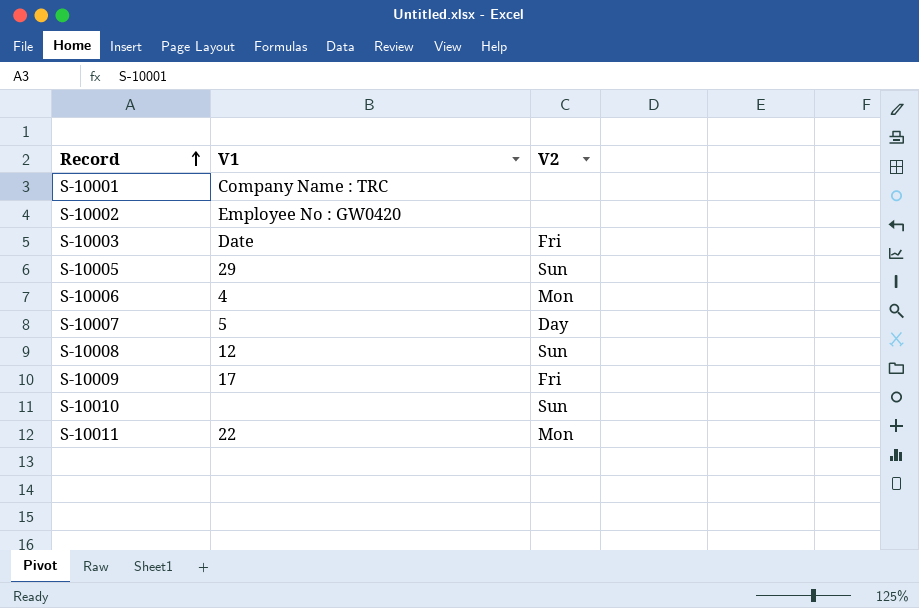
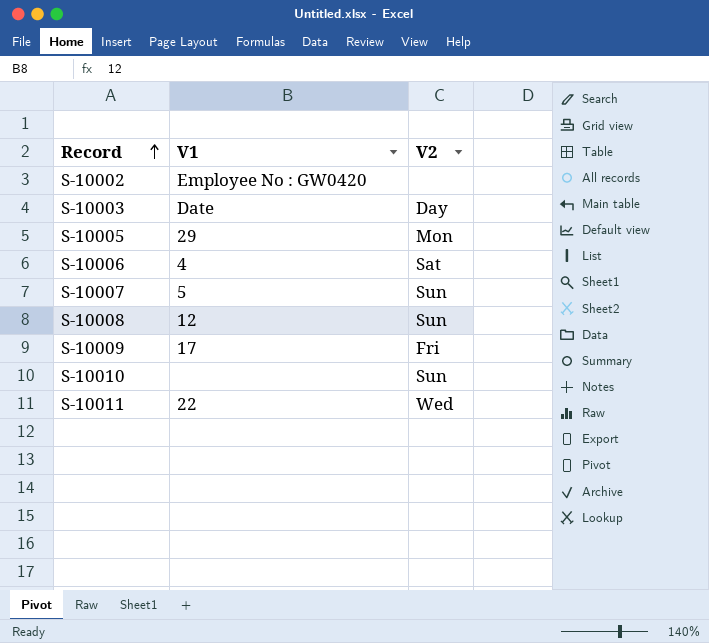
row S-10001: Company Name : TRC | none -> none
S-10003 | V2: Fri -> Day
S-10005 | V2: Sun -> Mon
S-10006 | V2: Mon -> Sat
S-10007 | V2: Day -> Sun
S-10011 | V2: Mon -> Wed

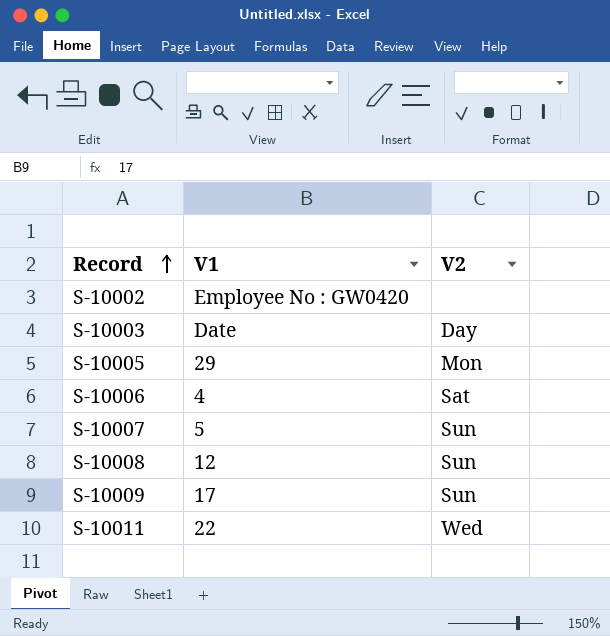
row S-10010: none | Sun -> none
S-10009 | V2: Fri -> Sun

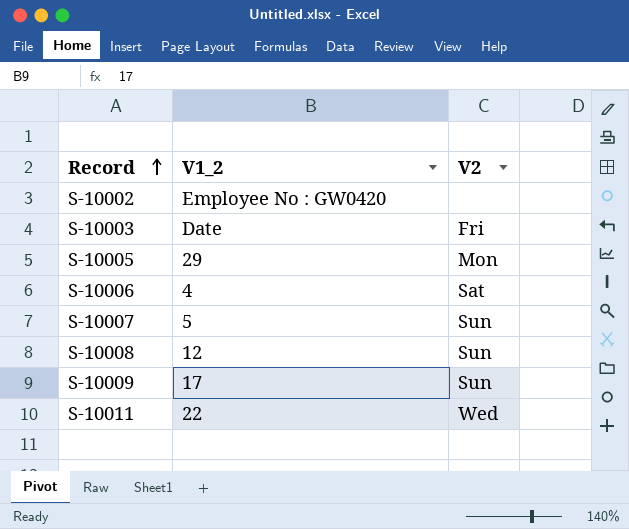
column name: V1 -> V1_2
S-10003 | V2: Day -> Fri

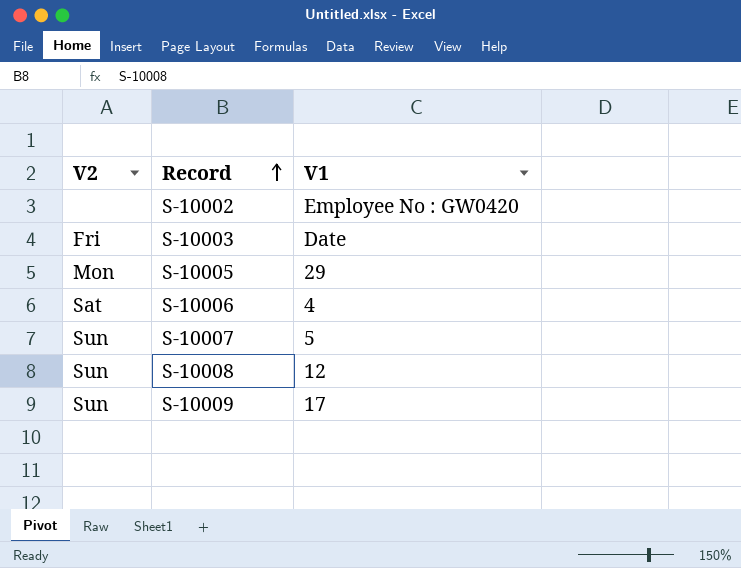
column V2 | position: 3 -> 1
column name: V1_2 -> V1
row S-10011: 22 | Wed -> none

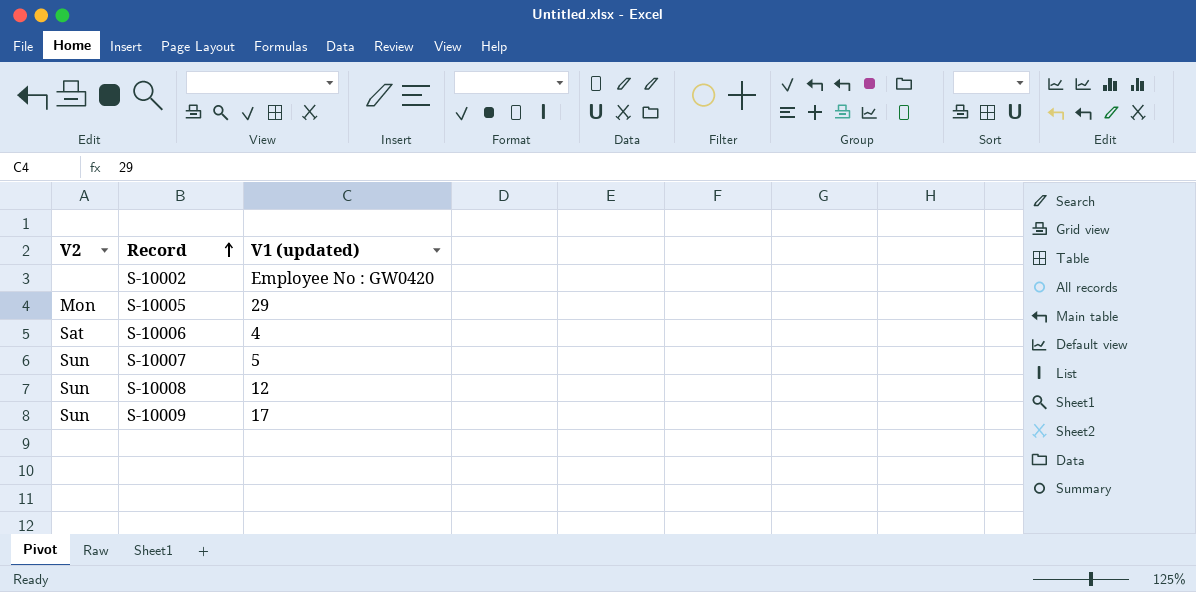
column name: V1 -> V1 (updated)
row S-10003: Fri | Date -> none

